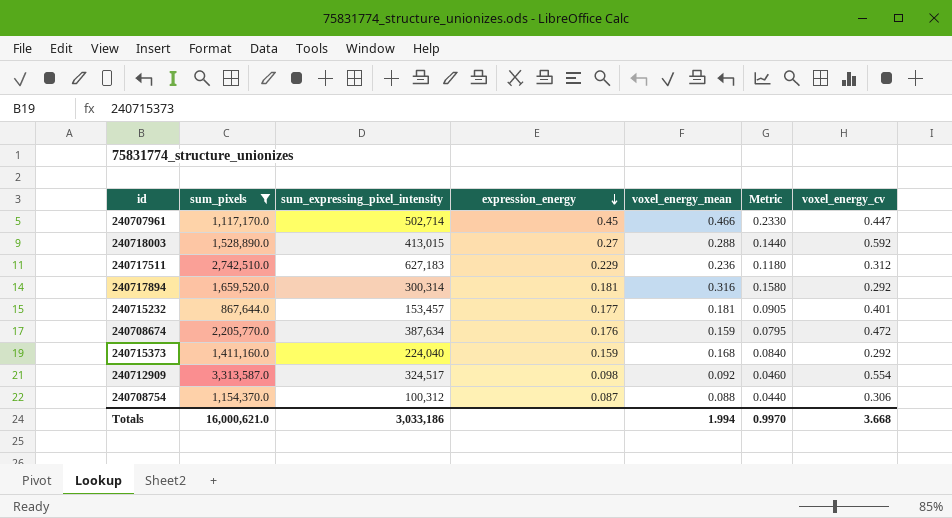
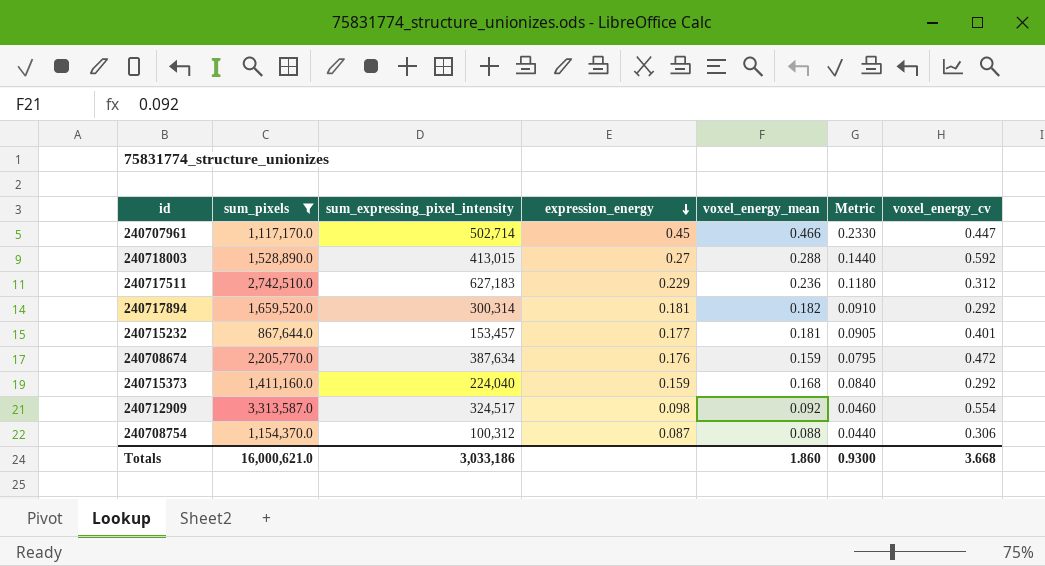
240717894 | voxel_energy_mean: 0.316 -> 0.182
240717894 | Metric: 0.1580 -> 0.0910
Totals | voxel_energy_mean: 1.994 -> 1.860
Totals | Metric: 0.9970 -> 0.9300

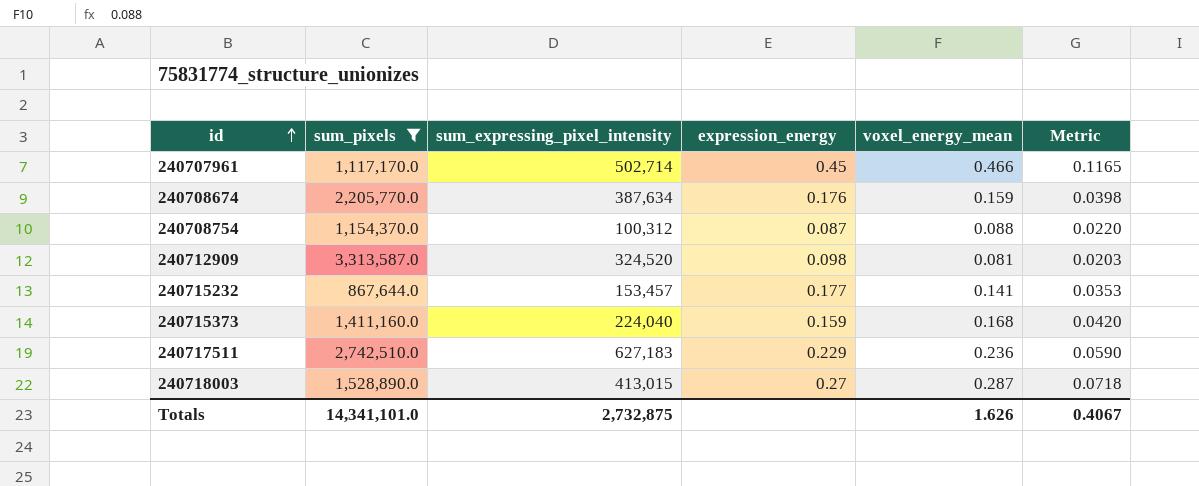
row order: expression_energy descending -> id ascending
column voxel_energy_cv | position: 7 -> none
column Metric | formula: [voxel_energy_mean] * 0.5 -> [voxel_energy_mean] * 0.25
row 240717894: 1,659,520.0 | 300,314 | 0.181 | 0.182 | 0.0910 | 0.292 -> none
240712909 | sum_expressing_pixel_intensity: 324,517 -> 324,520
240712909 | voxel_energy_mean: 0.092 -> 0.081
240715232 | voxel_energy_mean: 0.181 -> 0.141
240718003 | voxel_energy_mean: 0.288 -> 0.287
Totals | sum_pixels: 16,000,621.0 -> 14,341,101.0
Totals | sum_expressing_pixel_intensity: 3,033,186 -> 2,732,875
Totals | voxel_energy_mean: 1.860 -> 1.626
Totals | Metric: 0.9300 -> 0.4067

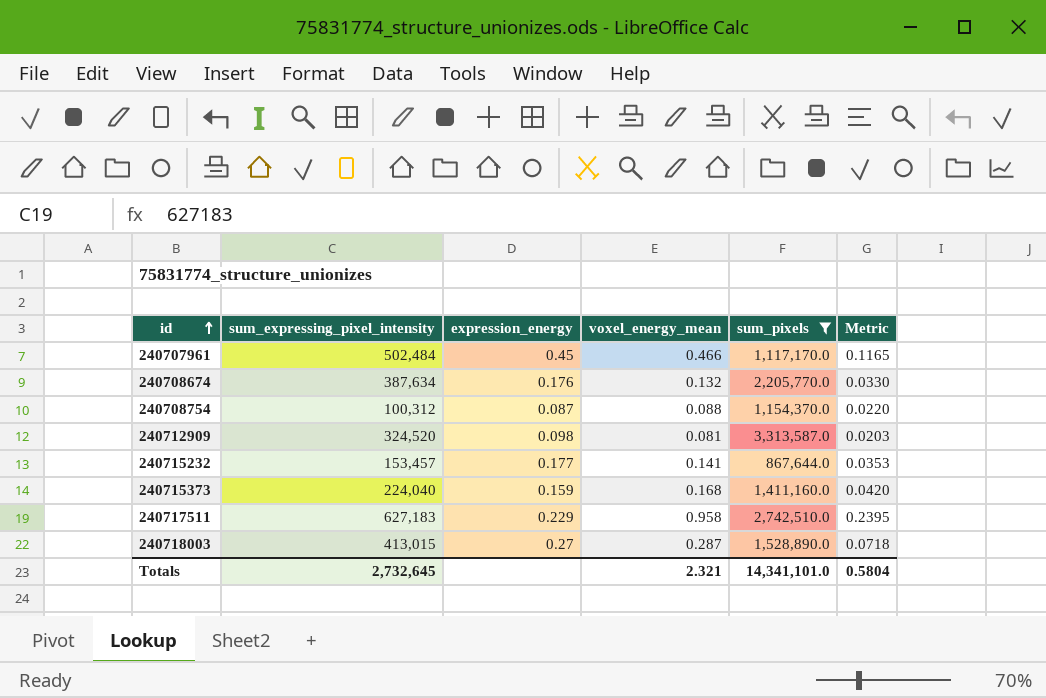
column sum_pixels | position: 2 -> 5
240707961 | sum_expressing_pixel_intensity: 502,714 -> 502,484
240708674 | voxel_energy_mean: 0.159 -> 0.132
240708674 | Metric: 0.0398 -> 0.0330
240717511 | voxel_energy_mean: 0.236 -> 0.958
240717511 | Metric: 0.0590 -> 0.2395
Totals | sum_expressing_pixel_intensity: 2,732,875 -> 2,732,645
Totals | voxel_energy_mean: 1.626 -> 2.321
Totals | Metric: 0.4067 -> 0.5804

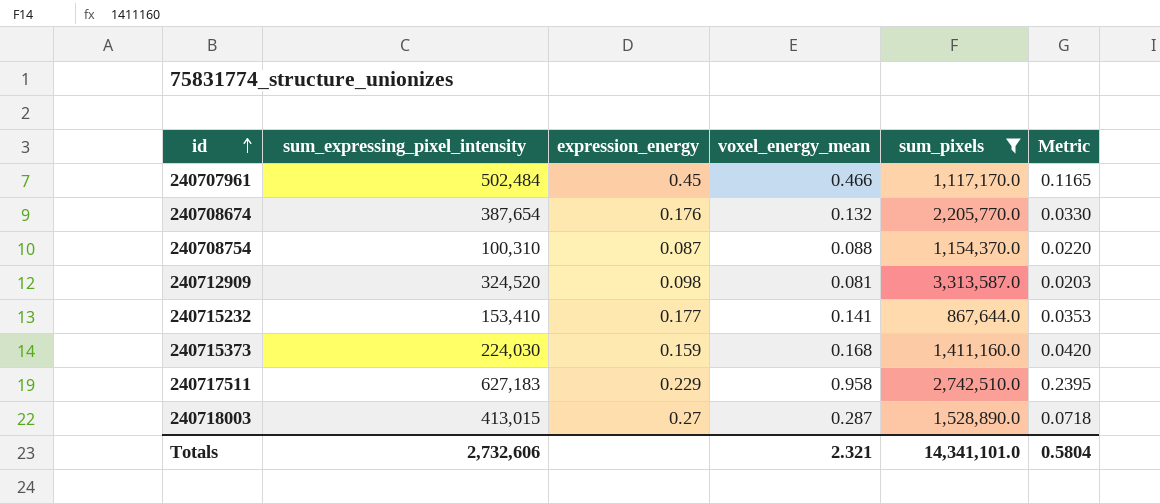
240708674 | sum_expressing_pixel_intensity: 387,634 -> 387,654
240708754 | sum_expressing_pixel_intensity: 100,312 -> 100,310
240715232 | sum_expressing_pixel_intensity: 153,457 -> 153,410
240715373 | sum_expressing_pixel_intensity: 224,040 -> 224,030
Totals | sum_expressing_pixel_intensity: 2,732,645 -> 2,732,606

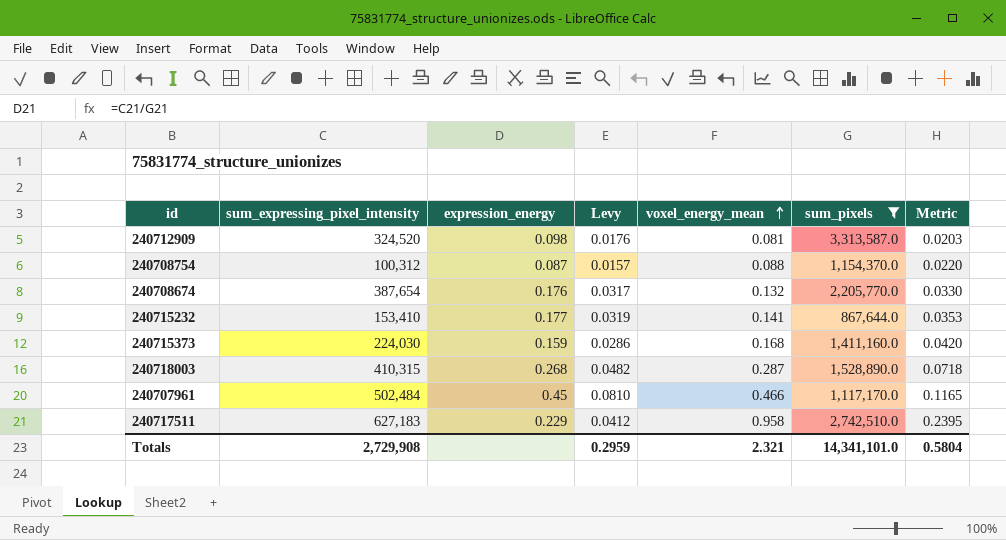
row order: id ascending -> voxel_energy_mean ascending
column Levy | formula: none -> [expression_energy] * 0.18
240708754 | sum_expressing_pixel_intensity: 100,310 -> 100,312
240718003 | sum_expressing_pixel_intensity: 413,015 -> 410,315
240718003 | expression_energy: 0.27 -> 0.268
Totals | sum_expressing_pixel_intensity: 2,732,606 -> 2,729,908

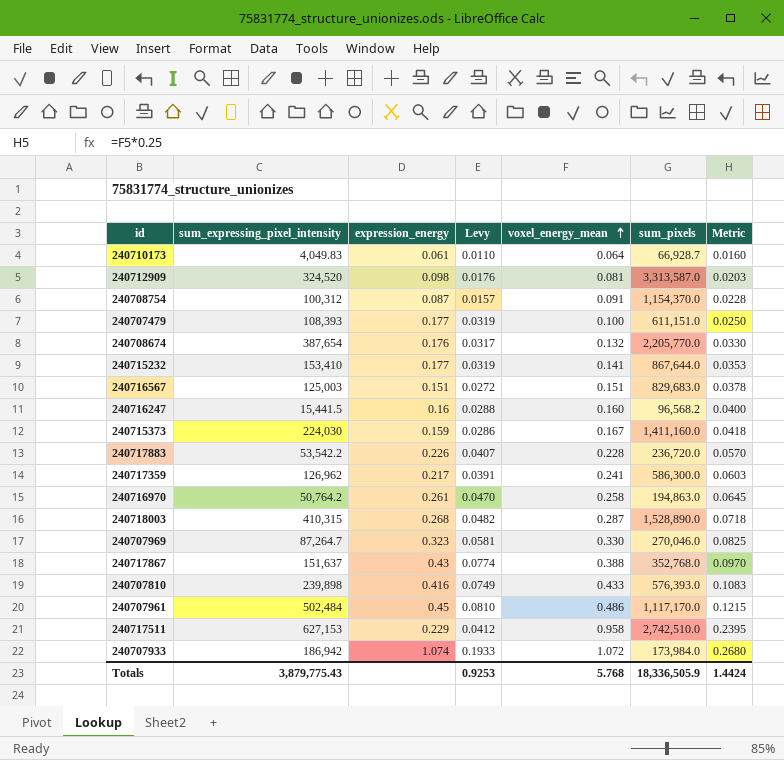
filter: sum_pixels >= 867,644.0 -> none
240708754 | voxel_energy_mean: 0.088 -> 0.091
240708754 | Metric: 0.0220 -> 0.0228
240715373 | voxel_energy_mean: 0.168 -> 0.167
240715373 | Metric: 0.0420 -> 0.0418
240707961 | voxel_energy_mean: 0.466 -> 0.486
240707961 | Metric: 0.1165 -> 0.1215
240717511 | sum_expressing_pixel_intensity: 627,183 -> 627,153
Totals | sum_expressing_pixel_intensity: 2,729,908 -> 3,879,775.43
Totals | Levy: 0.2959 -> 0.9253
Totals | voxel_energy_mean: 2.321 -> 5.768
Totals | sum_pixels: 14,341,101.0 -> 18,336,505.9
Totals | Metric: 0.5804 -> 1.4424

